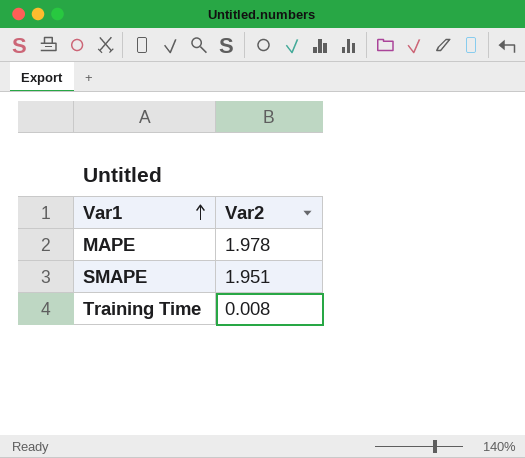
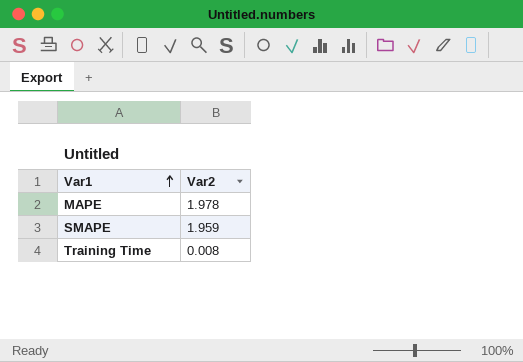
SMAPE | Var2: 1.951 -> 1.959

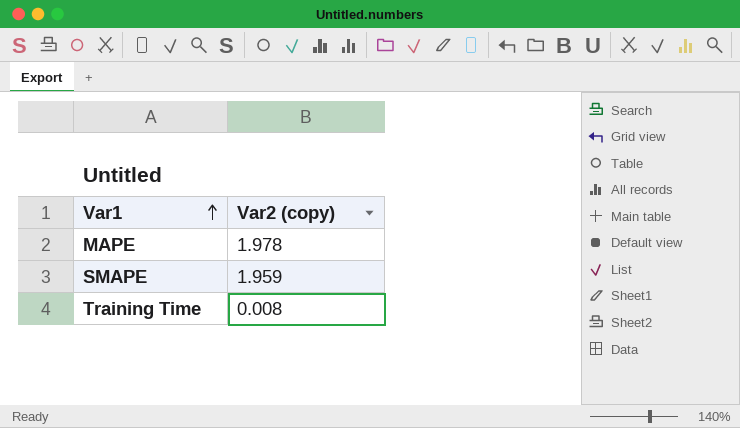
column name: Var2 -> Var2 (copy)

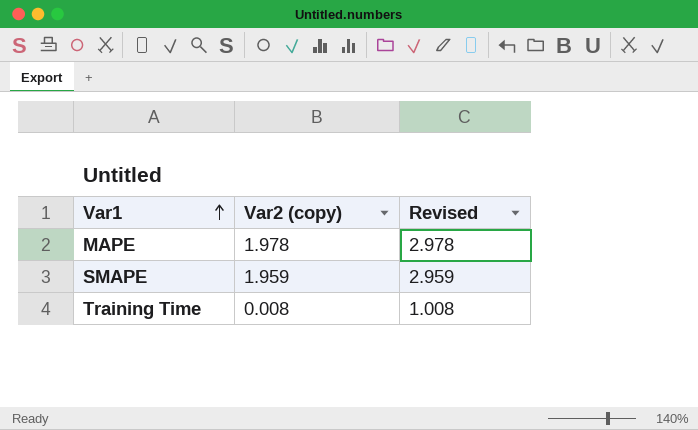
column Revised | formula: none -> [Var2 (copy)] + 1

